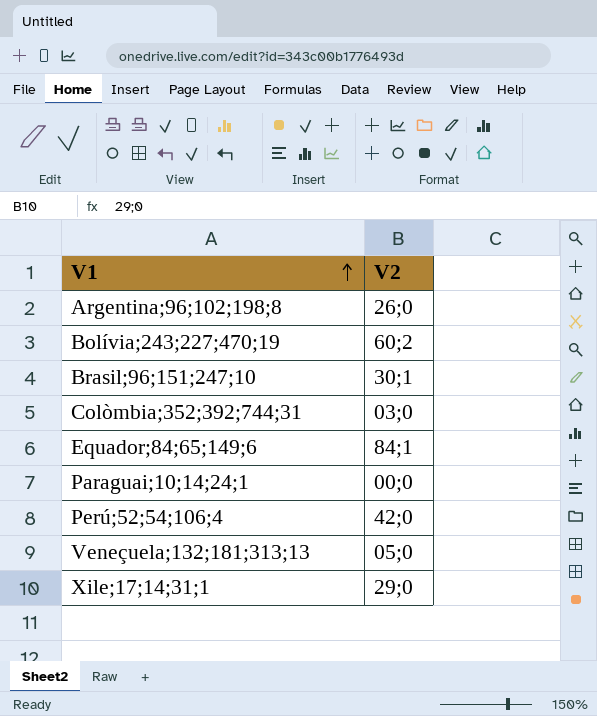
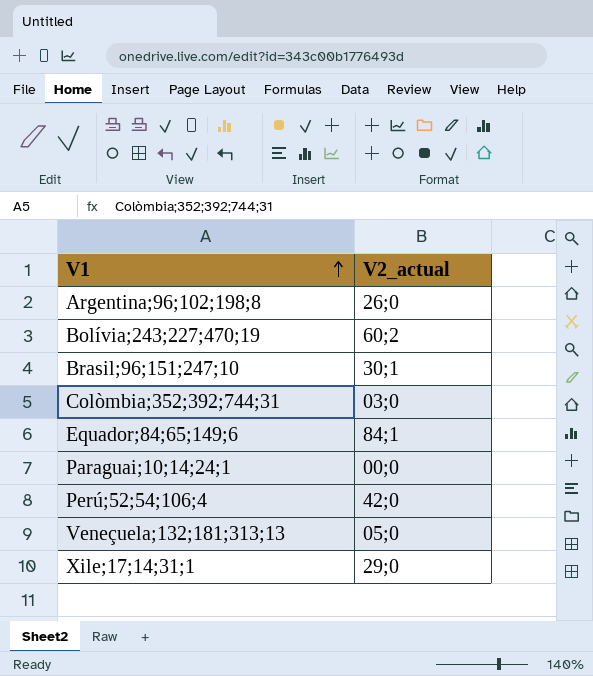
column name: V2 -> V2_actual

